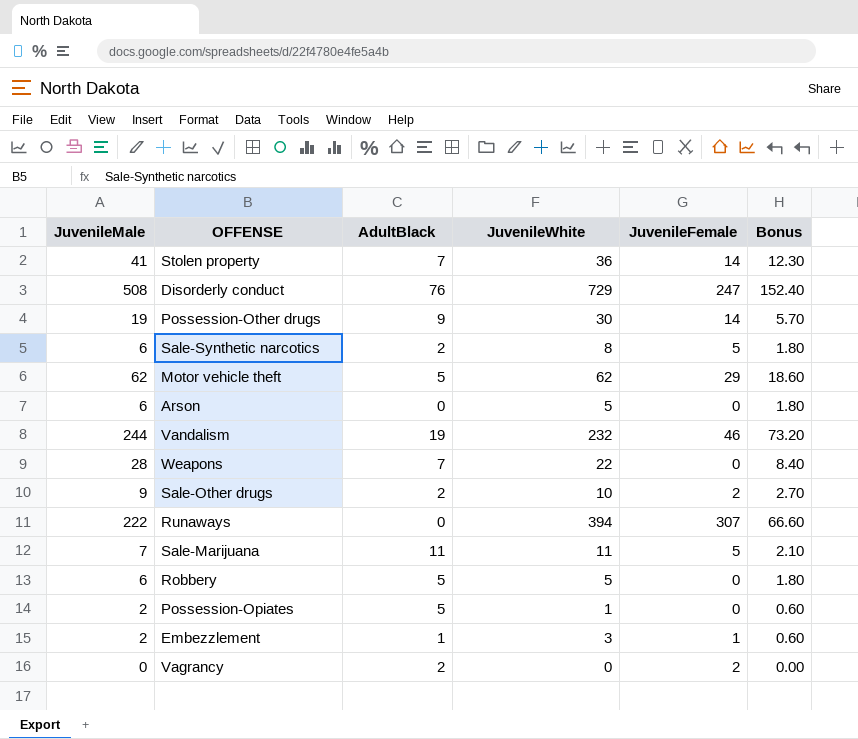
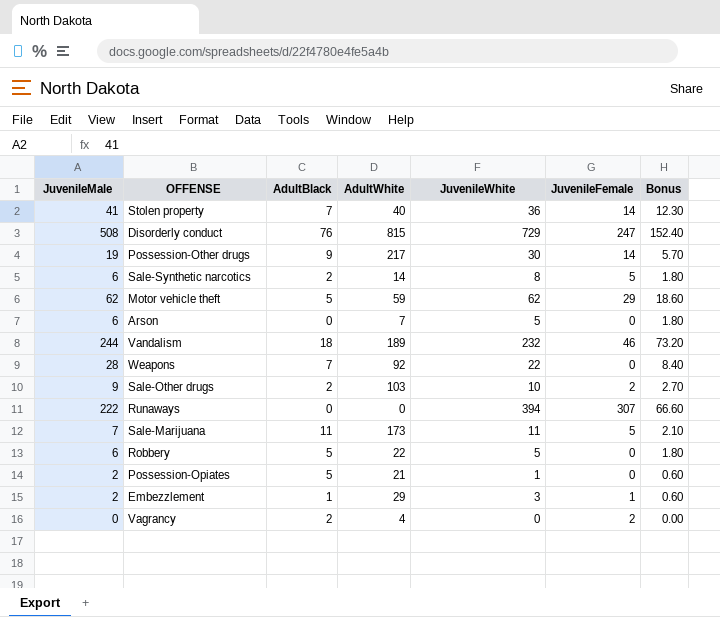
column AdultWhite | position: none -> 4
Vandalism | AdultBlack: 19 -> 18

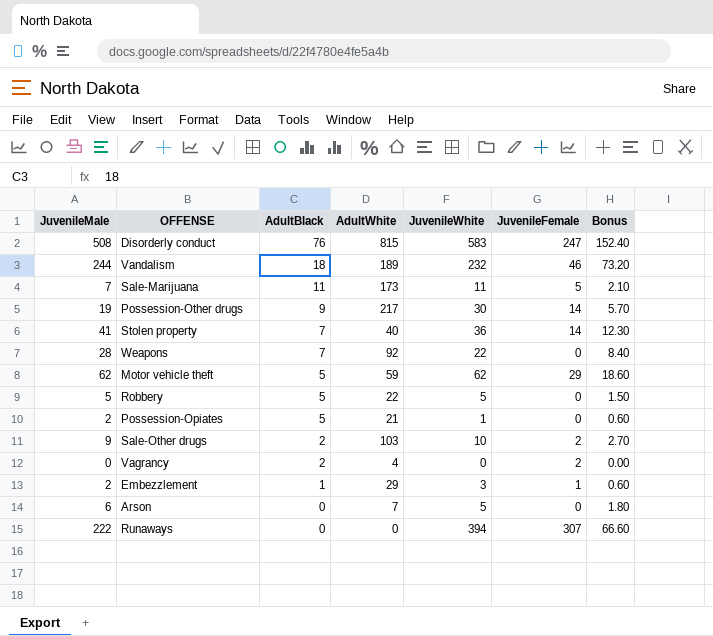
row order: none -> AdultBlack descending
row Sale-Synthetic narcotics: 6 | 2 | 14 | 8 | 5 | 1.80 -> none
Disorderly conduct | JuvenileWhite: 729 -> 583
Robbery | JuvenileMale: 6 -> 5
Robbery | Bonus: 1.80 -> 1.50

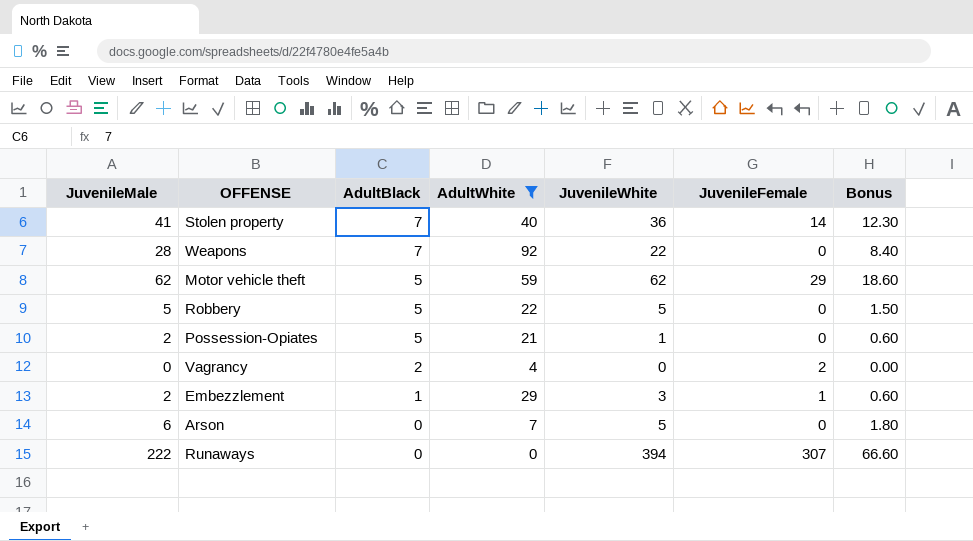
filter: none -> AdultWhite <= 92

